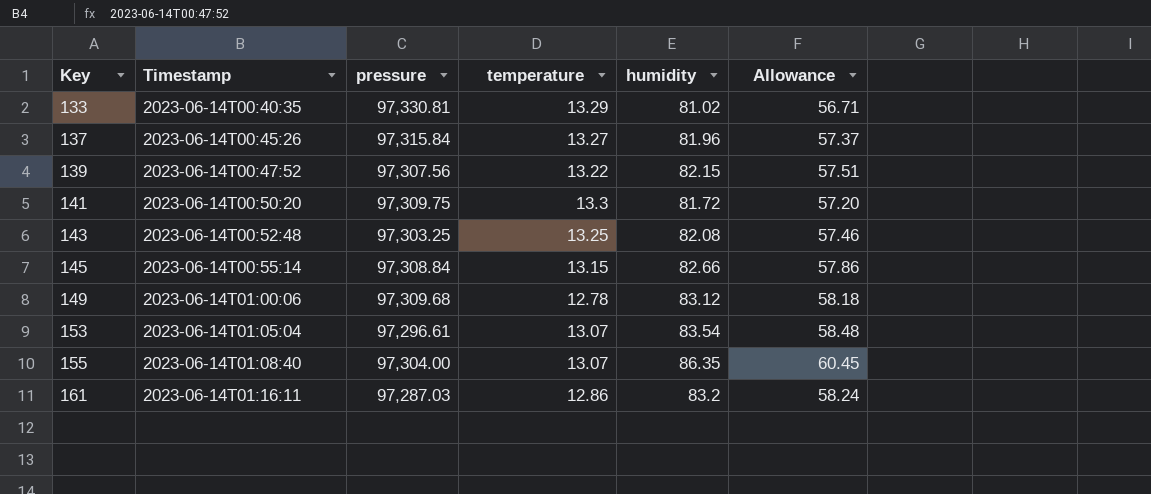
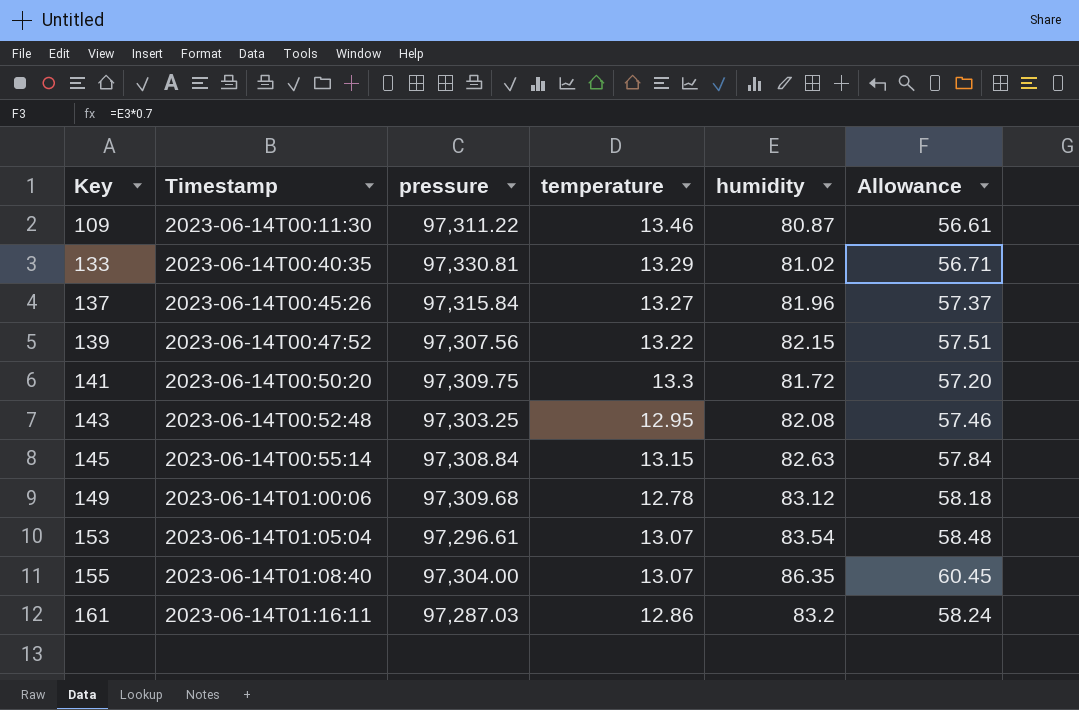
row 109: none -> 2023-06-14T00:11:30 | 97,311.22 | 13.46 | 80.87 | 56.61
143 | temperature: 13.25 -> 12.95
145 | humidity: 82.66 -> 82.63
145 | Allowance: 57.86 -> 57.84

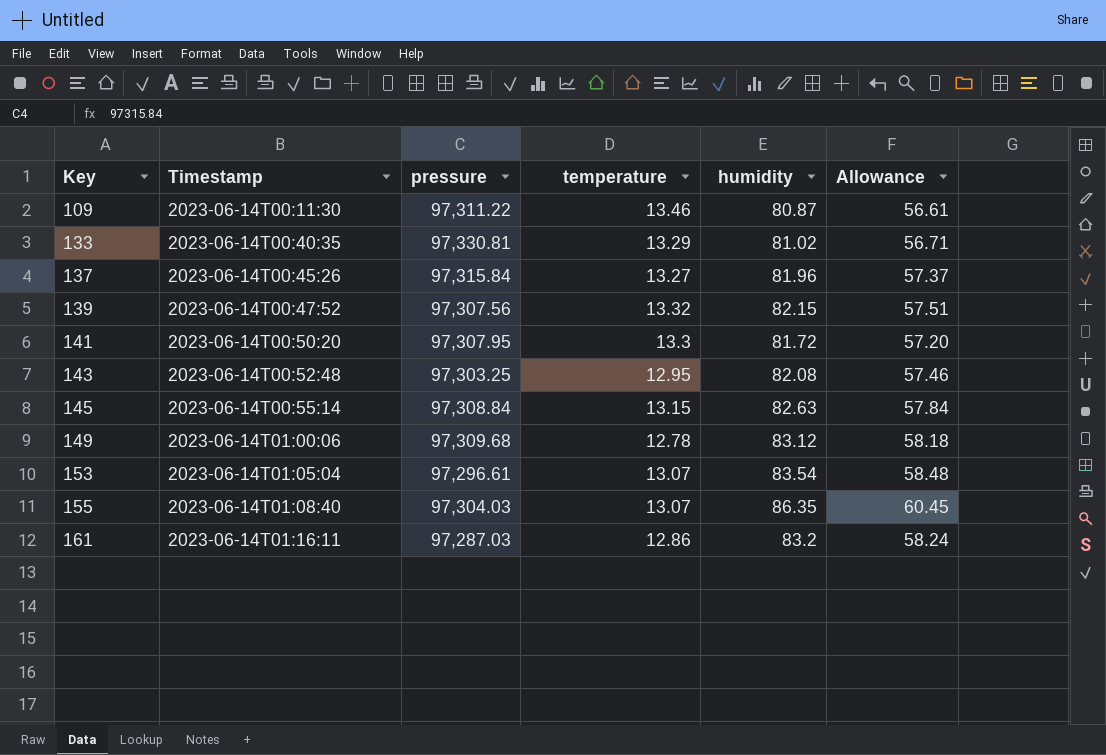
139 | temperature: 13.22 -> 13.32
141 | pressure: 97,309.75 -> 97,307.95
155 | pressure: 97,304.00 -> 97,304.03

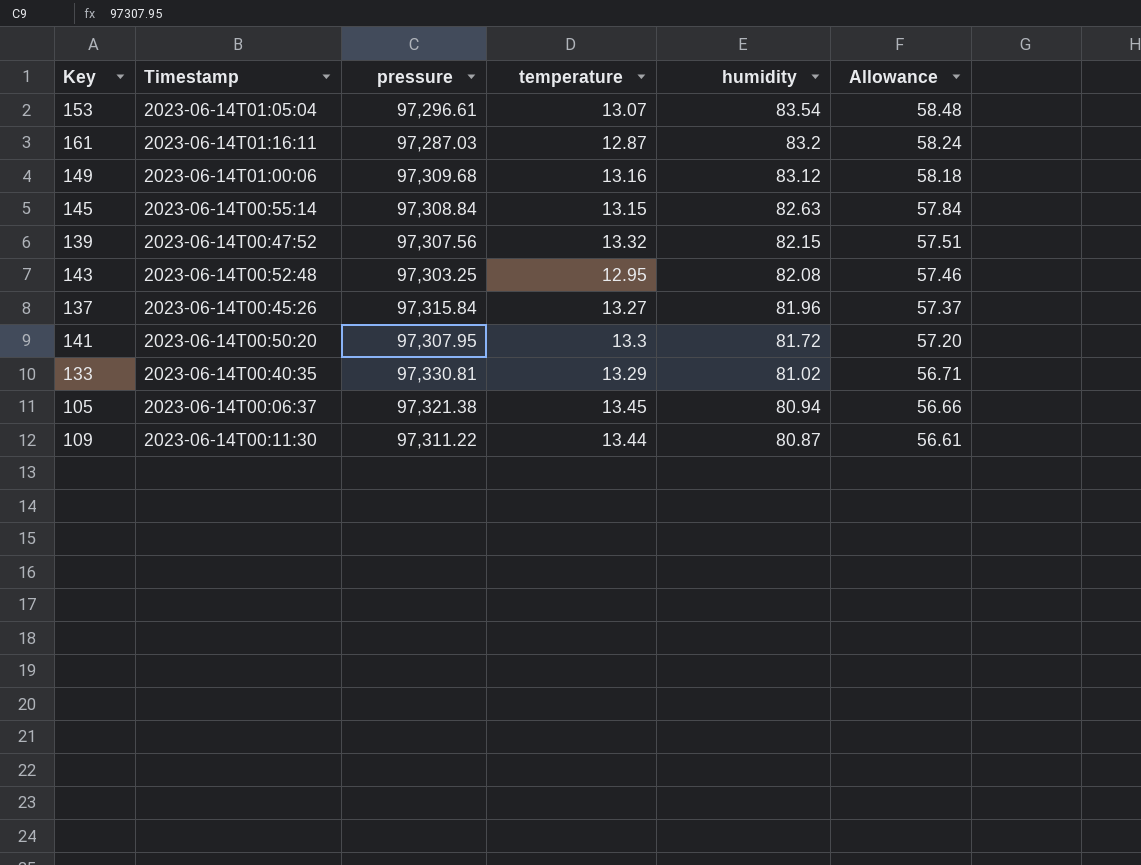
row order: Key ascending -> humidity descending
row 155: 2023-06-14T01:08:40 | 97,304.03 | 13.07 | 86.35 | 60.45 -> none
161 | temperature: 12.86 -> 12.87
149 | temperature: 12.78 -> 13.16
row 105: none -> 2023-06-14T00:06:37 | 97,321.38 | 13.45 | 80.94 | 56.66
109 | temperature: 13.46 -> 13.44

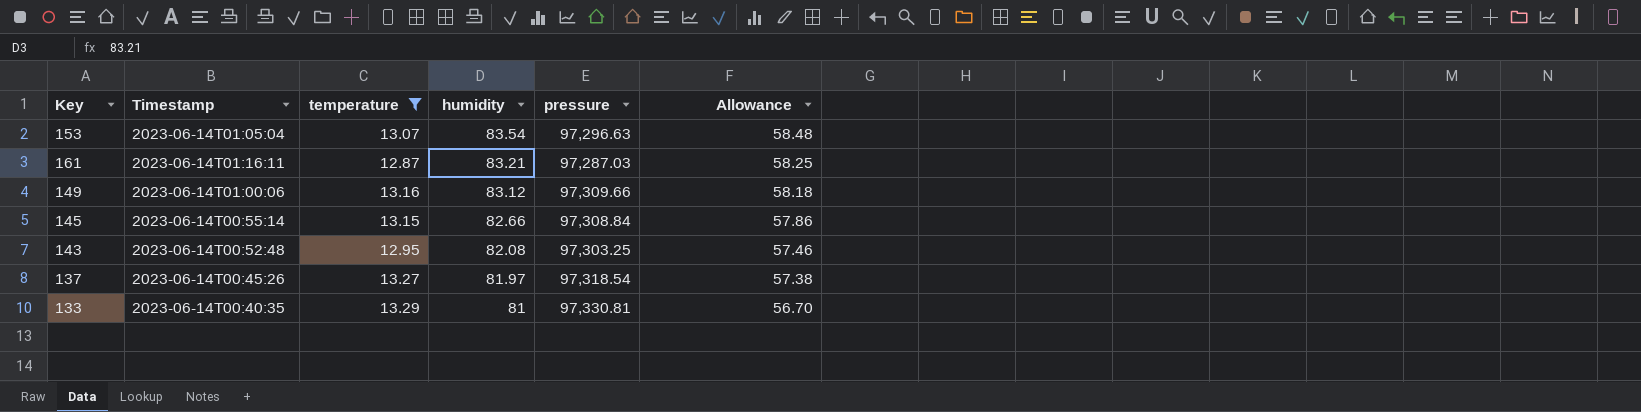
filter: none -> temperature <= 13.29
column pressure | position: 3 -> 5
153 | pressure: 97,296.61 -> 97,296.63
161 | humidity: 83.2 -> 83.21
161 | Allowance: 58.24 -> 58.25
149 | pressure: 97,309.68 -> 97,309.66
145 | humidity: 82.63 -> 82.66
145 | Allowance: 57.84 -> 57.86
137 | humidity: 81.96 -> 81.97
137 | pressure: 97,315.84 -> 97,318.54
137 | Allowance: 57.37 -> 57.38
133 | humidity: 81.02 -> 81
133 | Allowance: 56.71 -> 56.70

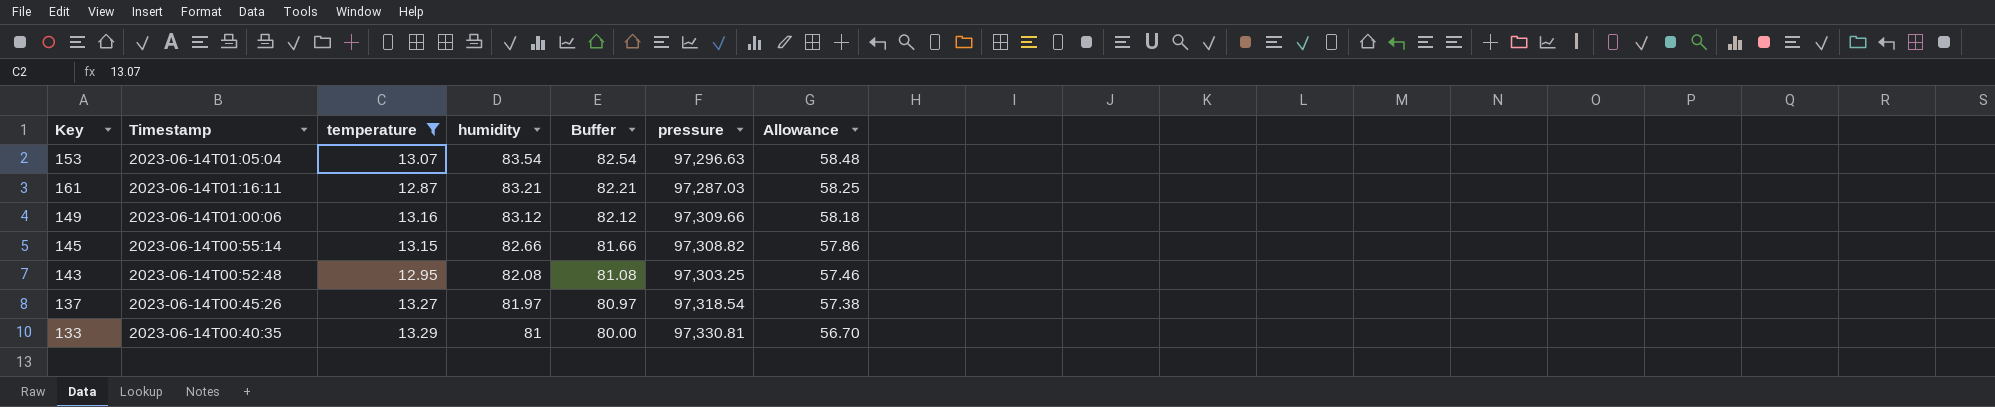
column Buffer | formula: none -> [humidity] - 1
145 | pressure: 97,308.84 -> 97,308.82

